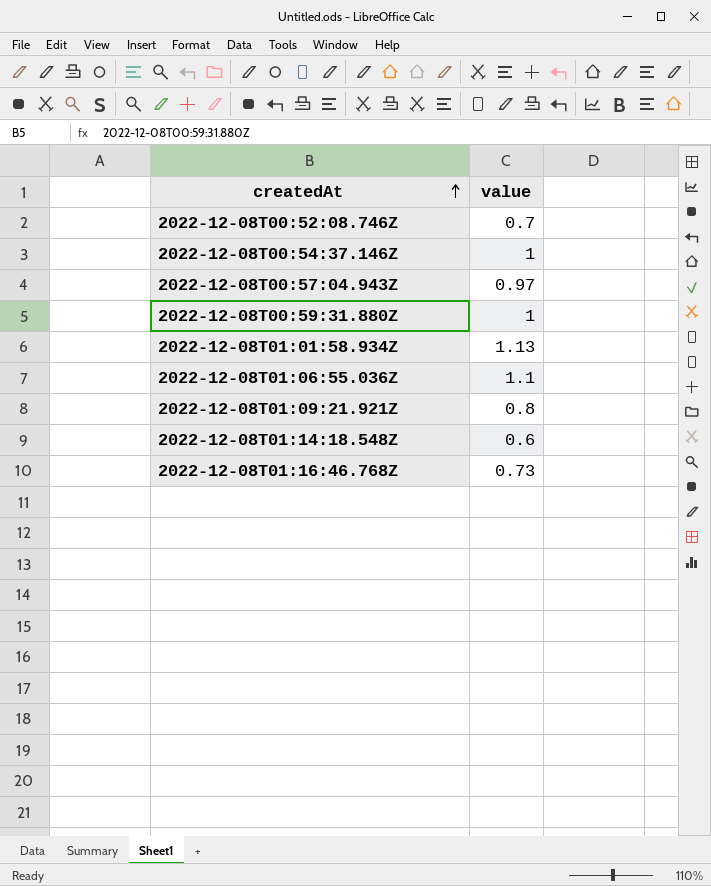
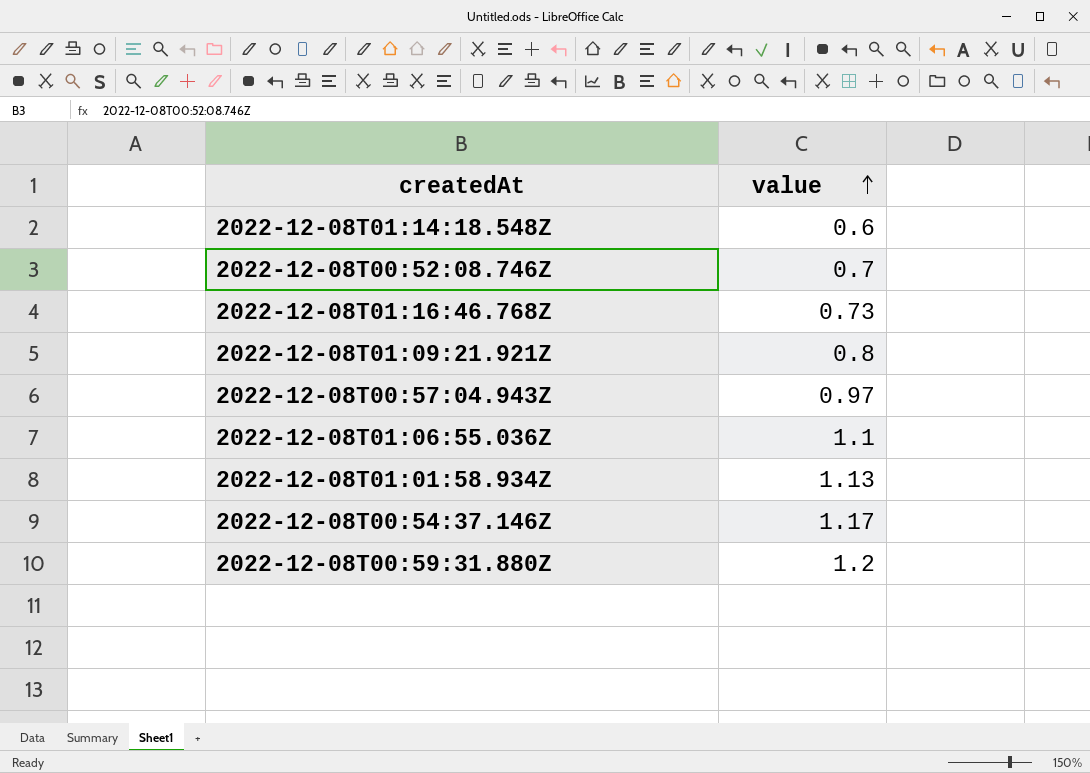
row order: createdAt ascending -> value ascending
2022-12-08T00:54:37.146Z | value: 1 -> 1.17
2022-12-08T00:59:31.880Z | value: 1 -> 1.2

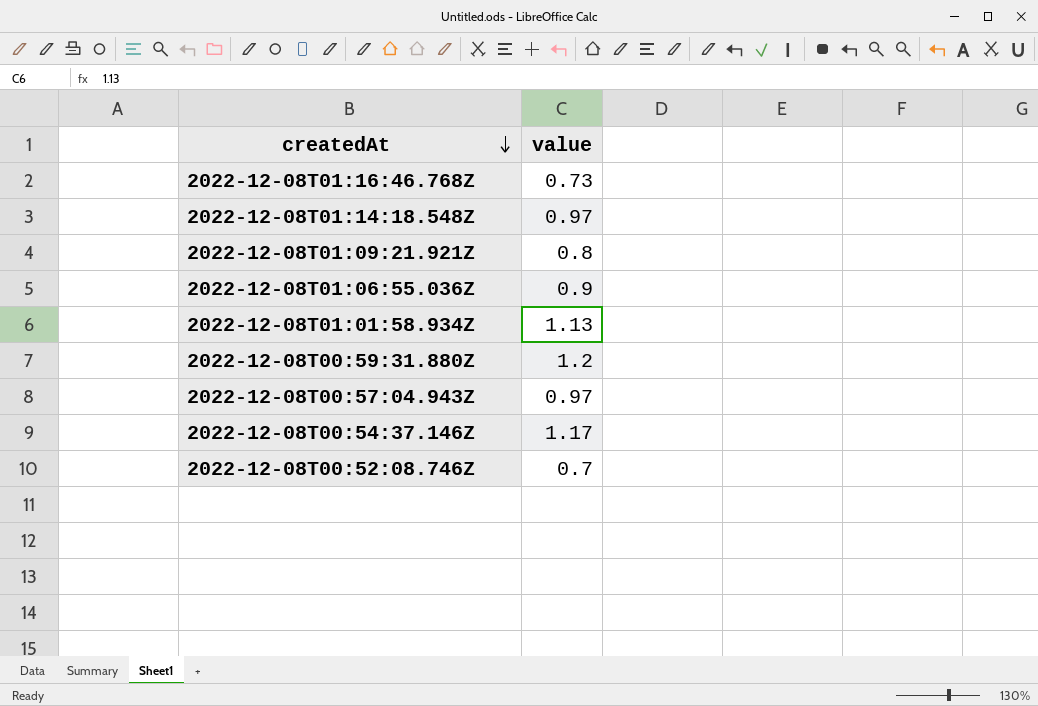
row order: value ascending -> createdAt descending
2022-12-08T01:14:18.548Z | value: 0.6 -> 0.97
2022-12-08T01:06:55.036Z | value: 1.1 -> 0.9

